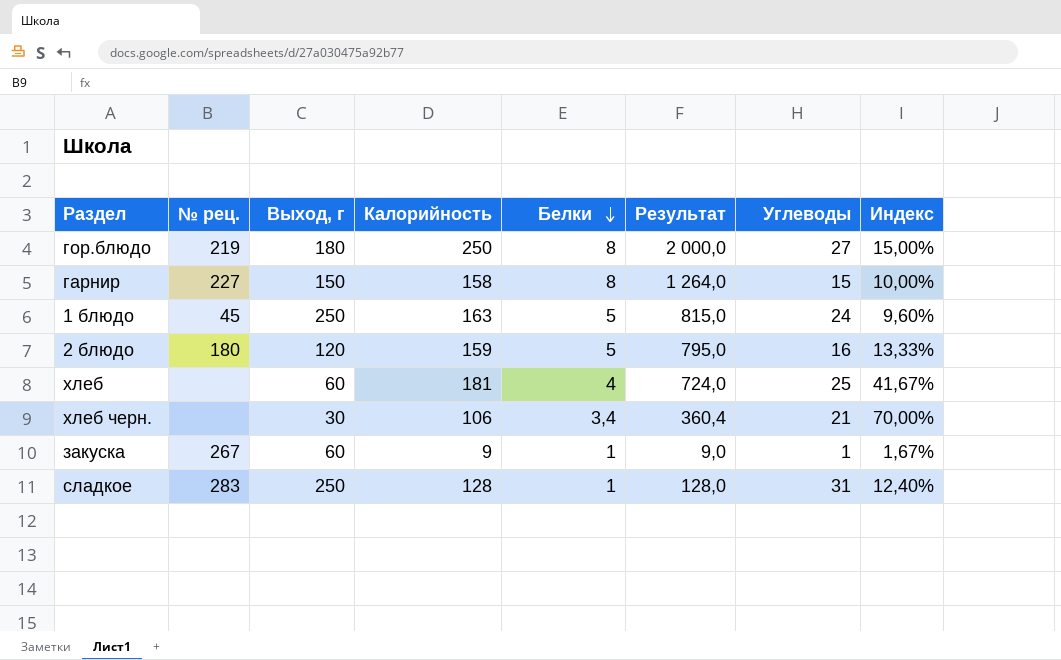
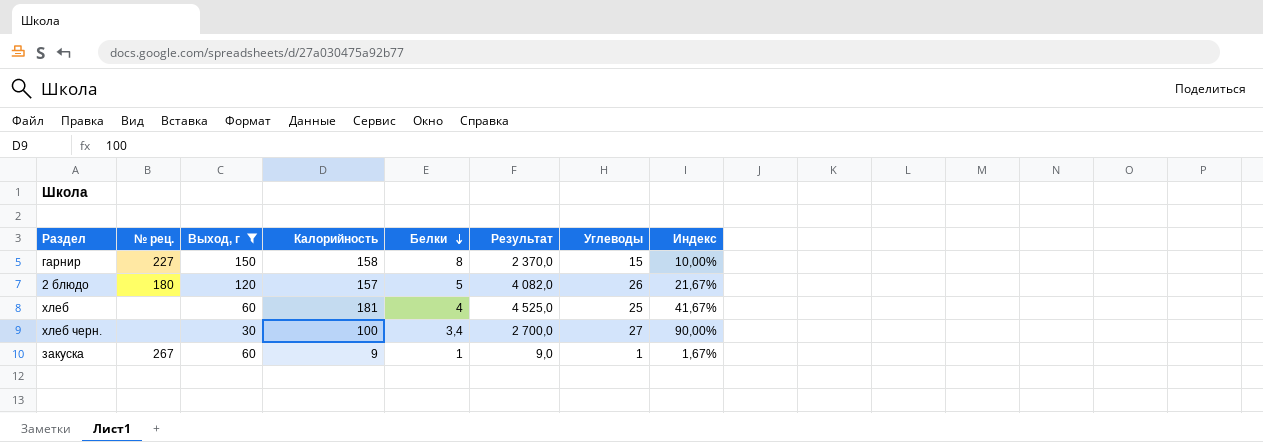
filter: none -> Выход, г <= 150
column Результат | formula: [Калорийность] * [Белки] -> [Калорийность] * [Углеводы]
2 блюдо | Калорийность: 159 -> 157
2 блюдо | Углеводы: 16 -> 26
2 блюдо | Индекс: 13,33% -> 21,67%
хлеб черн. | Калорийность: 106 -> 100
хлеб черн. | Углеводы: 21 -> 27
хлеб черн. | Индекс: 70,00% -> 90,00%

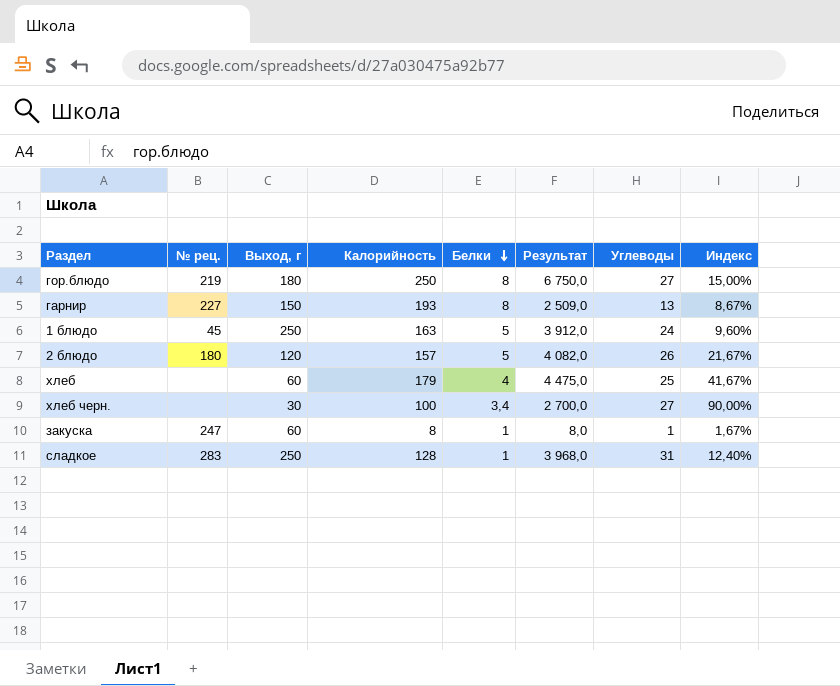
filter: Выход, г <= 150 -> none
гарнир | Калорийность: 158 -> 193
гарнир | Результат: 2 370,0 -> 2 509,0
гарнир | Углеводы: 15 -> 13
гарнир | Индекс: 10,00% -> 8,67%
хлеб | Калорийность: 181 -> 179
хлеб | Результат: 4 525,0 -> 4 475,0
закуска | № рец.: 267 -> 247
закуска | Калорийность: 9 -> 8
закуска | Результат: 9,0 -> 8,0

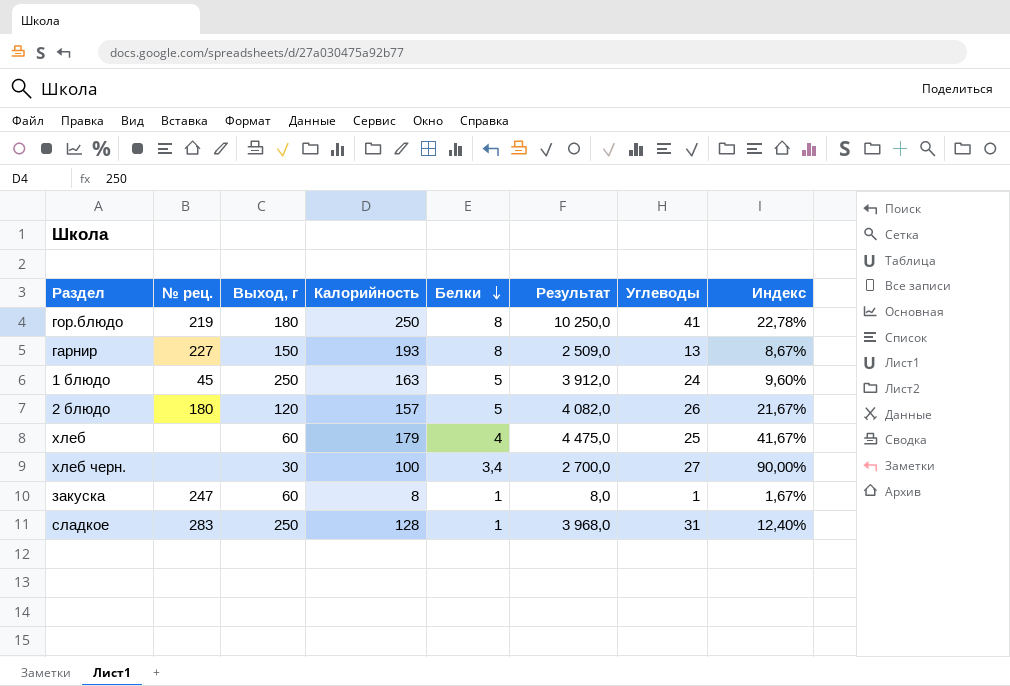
гор.блюдо | Результат: 6 750,0 -> 10 250,0
гор.блюдо | Углеводы: 27 -> 41
гор.блюдо | Индекс: 15,00% -> 22,78%

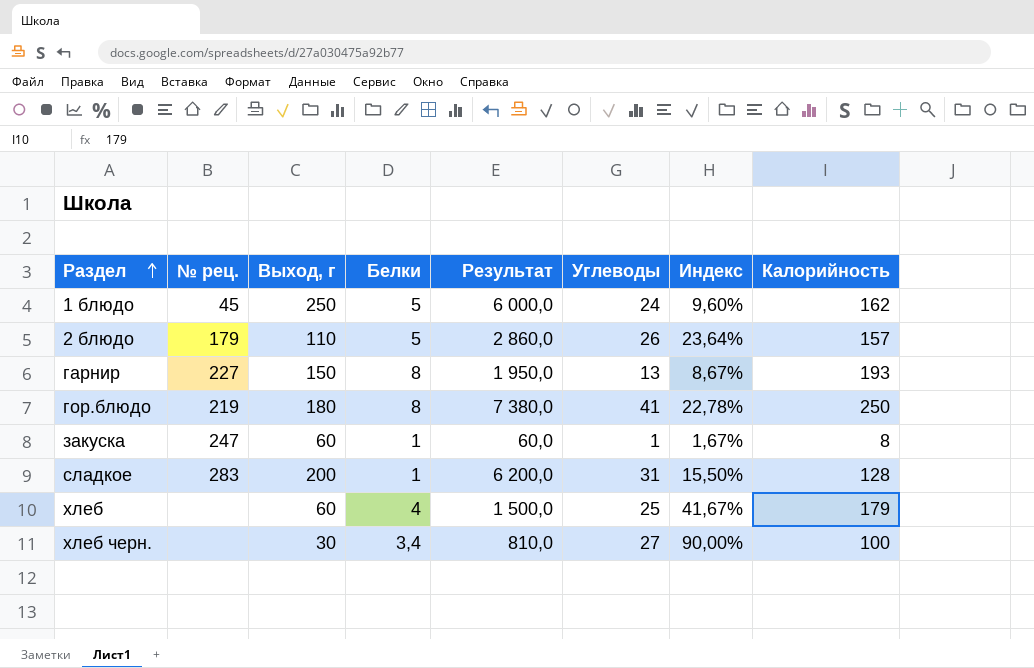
row order: Белки descending -> Раздел ascending
column Результат | formula: [Калорийность] * [Углеводы] -> [Выход, г] * [Углеводы]
column Калорийность | position: 4 -> 8
1 блюдо | Калорийность: 163 -> 162
2 блюдо | № рец.: 180 -> 179
2 блюдо | Выход, г: 120 -> 110
2 блюдо | Индекс: 21,67% -> 23,64%
сладкое | Выход, г: 250 -> 200
сладкое | Индекс: 12,40% -> 15,50%

